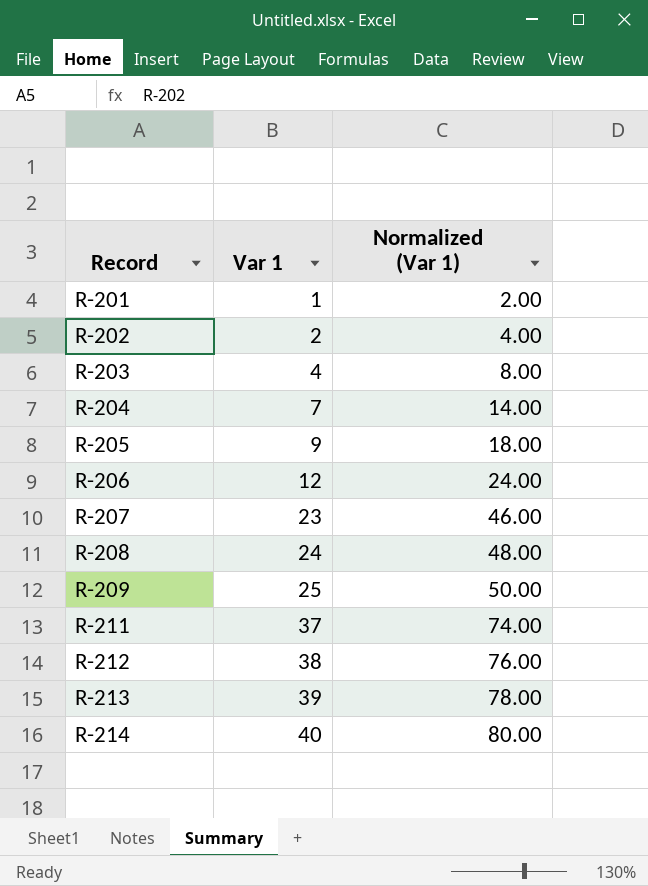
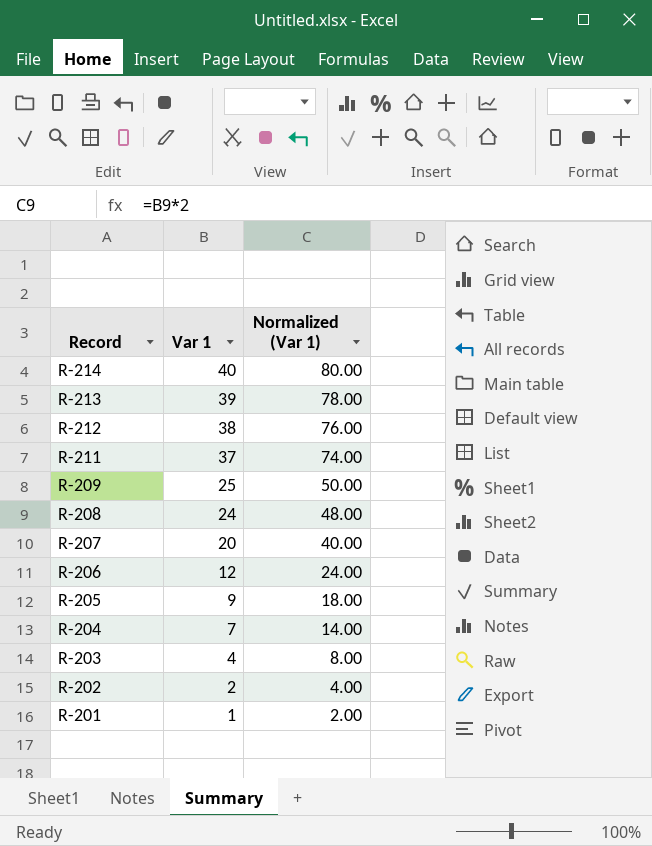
row order: Record ascending -> Record descending
R-207 | Var 1: 23 -> 20
R-207 | Normalized (Var 1): 46.00 -> 40.00

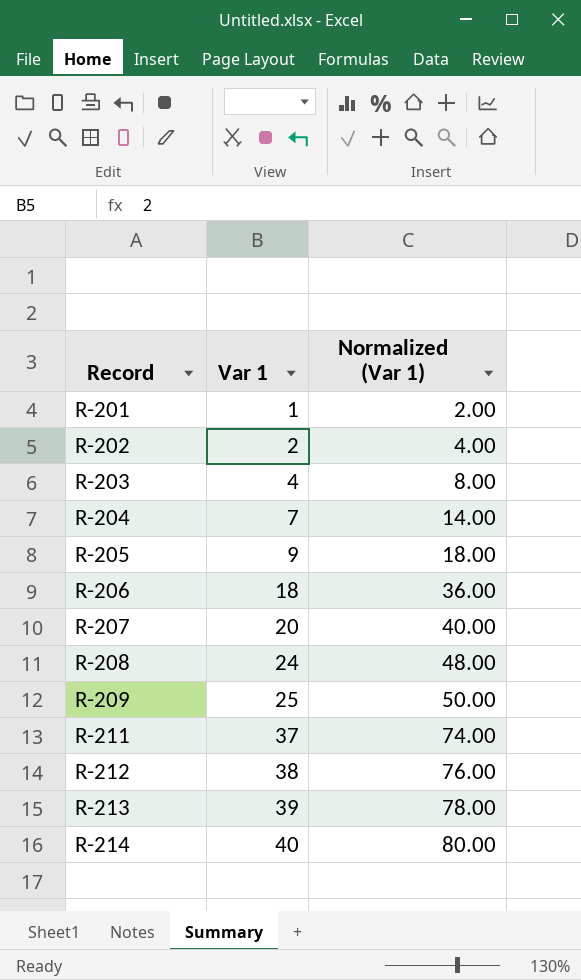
row order: Record descending -> Record ascending
R-206 | Var 1: 12 -> 18
R-206 | Normalized (Var 1): 24.00 -> 36.00

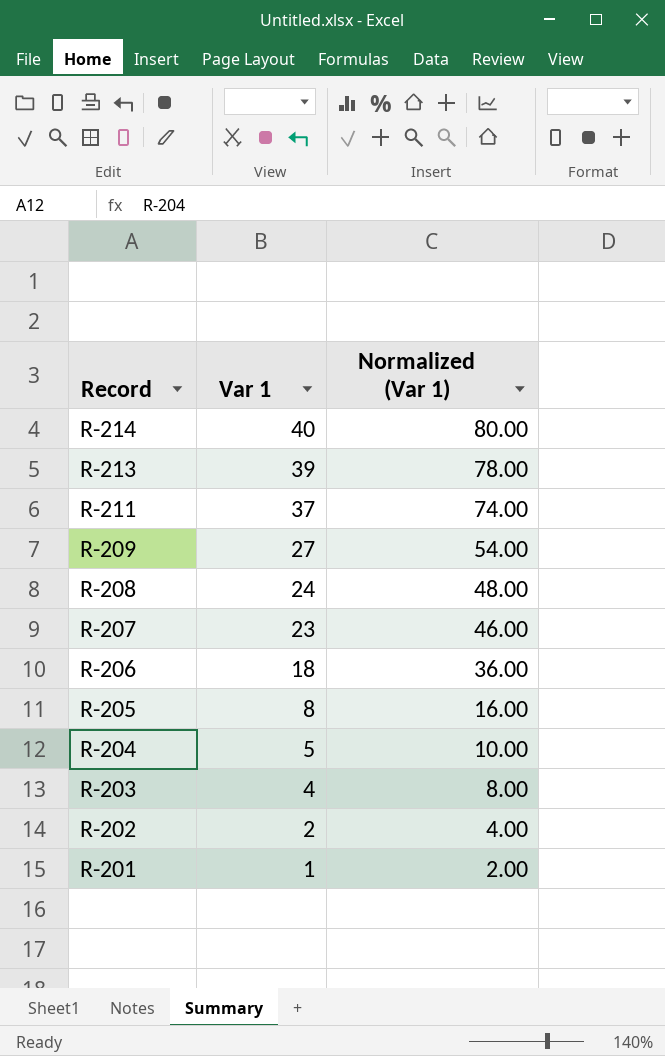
row order: Record ascending -> Record descending
row R-212: 38 | 76.00 -> none
R-209 | Var 1: 25 -> 27
R-209 | Normalized (Var 1): 50.00 -> 54.00
R-207 | Var 1: 20 -> 23
R-207 | Normalized (Var 1): 40.00 -> 46.00
R-205 | Var 1: 9 -> 8
R-205 | Normalized (Var 1): 18.00 -> 16.00
R-204 | Var 1: 7 -> 5
R-204 | Normalized (Var 1): 14.00 -> 10.00

